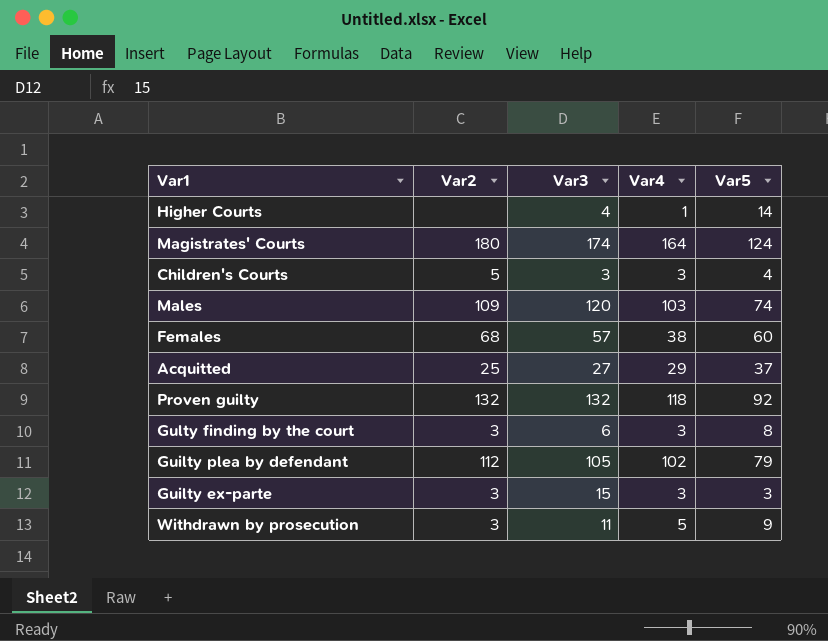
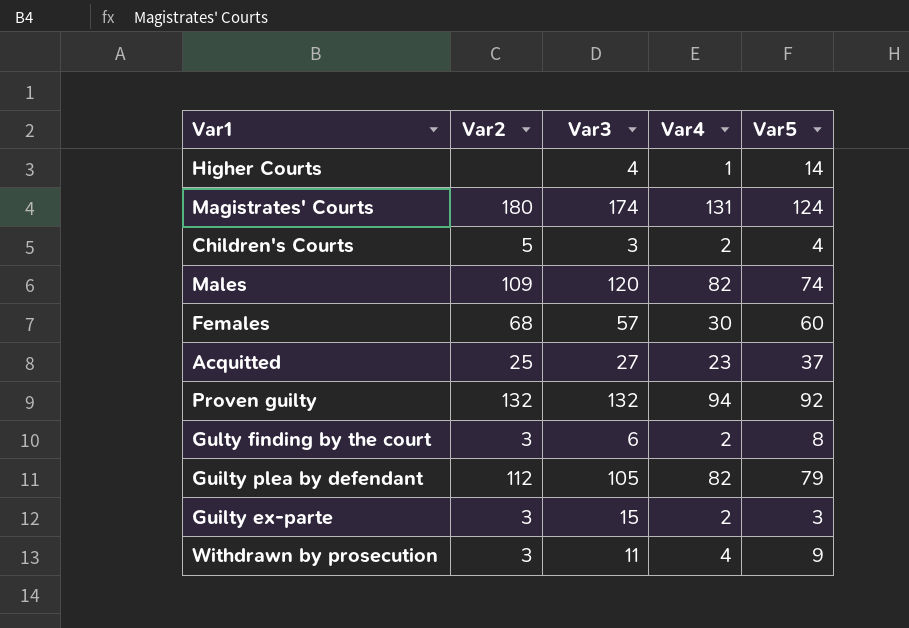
Magistrates' Courts | Var4: 164 -> 131
Children's Courts | Var4: 3 -> 2
Males | Var4: 103 -> 82
Females | Var4: 38 -> 30
Acquitted | Var4: 29 -> 23
Proven guilty | Var4: 118 -> 94
Gulty finding by the court | Var4: 3 -> 2
Guilty plea by defendant | Var4: 102 -> 82
Guilty ex-parte | Var4: 3 -> 2
Withdrawn by prosecution | Var4: 5 -> 4

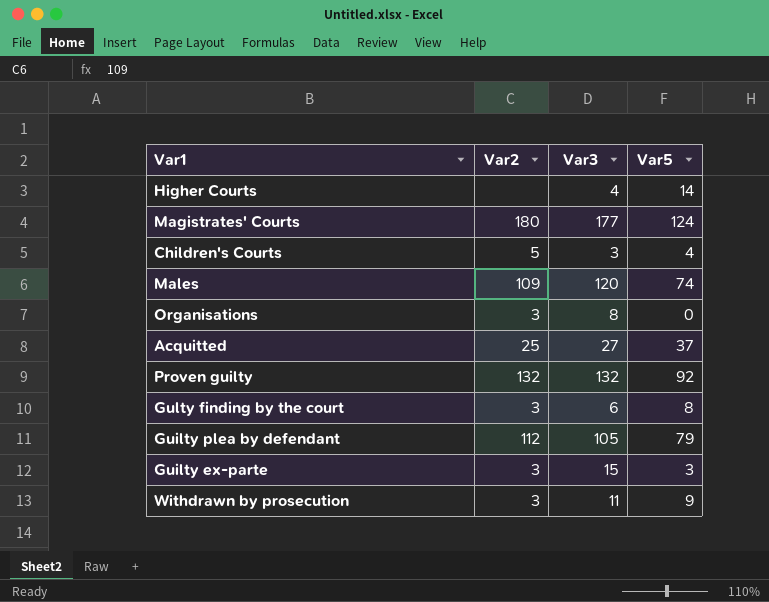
column Var4 | position: 4 -> none
row Females: 68 | 57 | 30 | 60 -> none
Magistrates' Courts | Var3: 174 -> 177
row Organisations: none -> 3 | 8 | 0

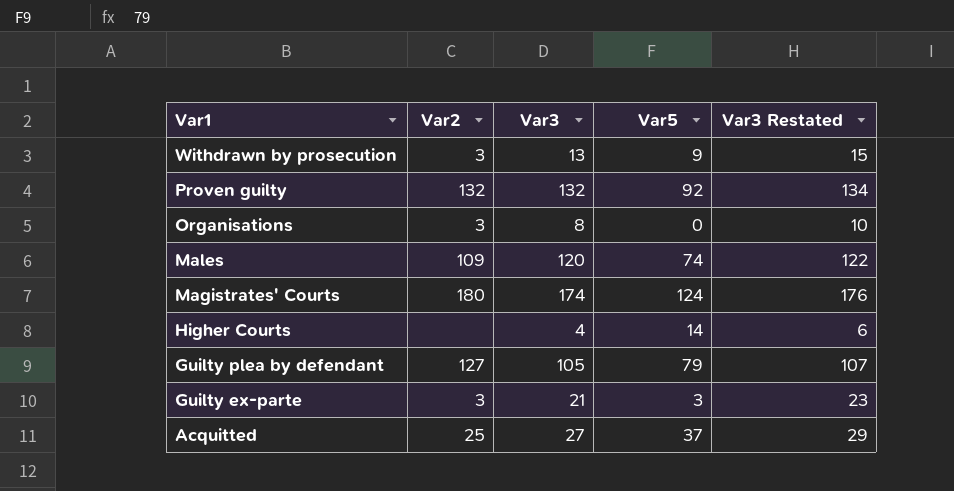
row order: none -> Var1 descending
column Var3 Restated | formula: none -> [Var3] + 2
row Children's Courts: 5 | 3 | 4 -> none
row Gulty finding by the court: 3 | 6 | 8 -> none
Withdrawn by prosecution | Var3: 11 -> 13
Magistrates' Courts | Var3: 177 -> 174
Guilty plea by defendant | Var2: 112 -> 127
Guilty ex-parte | Var3: 15 -> 21

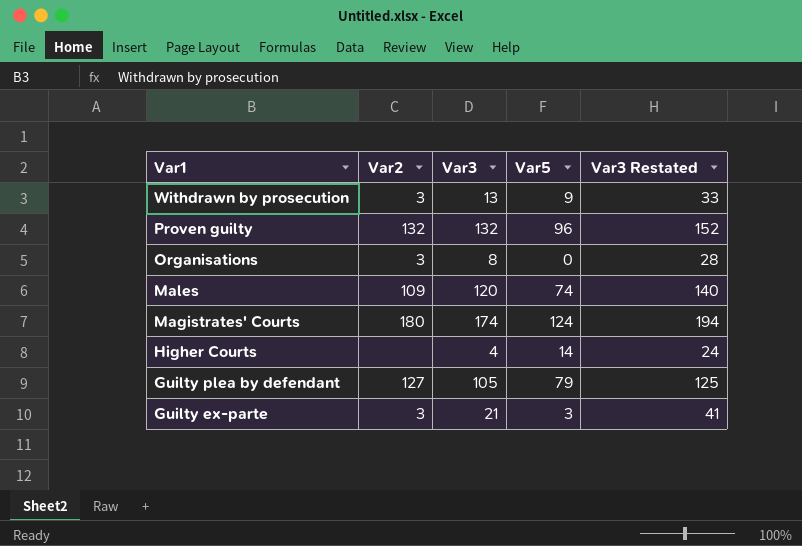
column Var3 Restated | formula: [Var3] + 2 -> [Var3] + 20
row Acquitted: 25 | 27 | 37 | 29 -> none
Proven guilty | Var5: 92 -> 96

